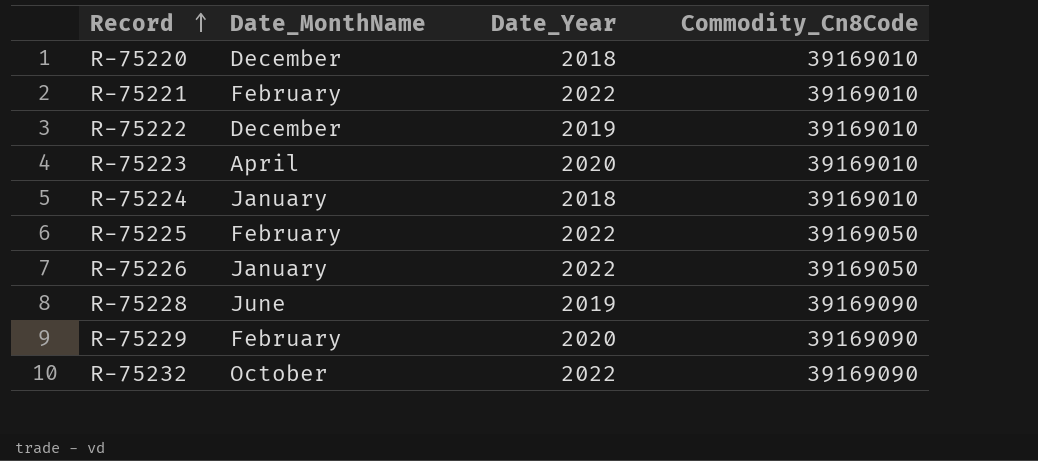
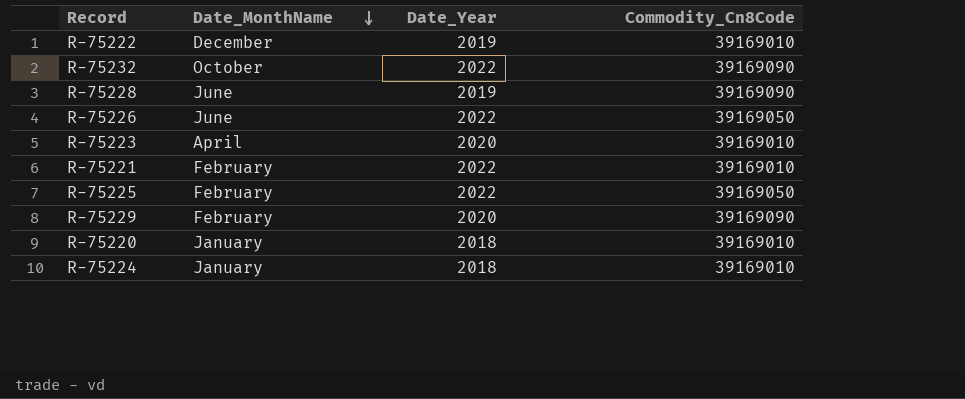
row order: Record ascending -> Date_MonthName descending
R-75226 | Date_MonthName: January -> June
R-75220 | Date_MonthName: December -> January

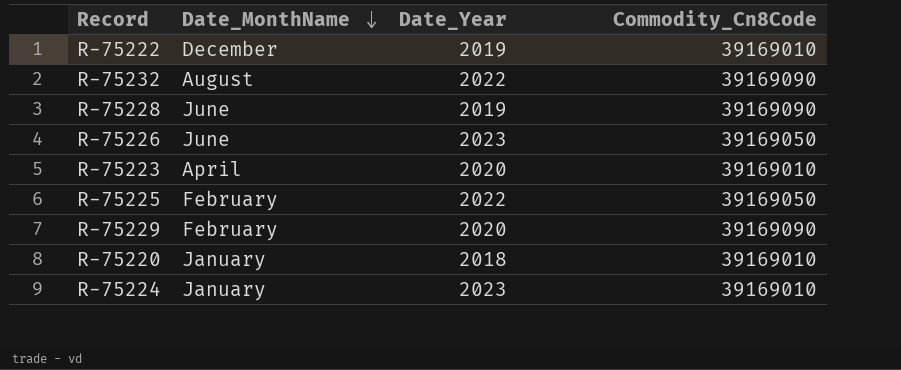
row R-75221: February | 2022 | 39169010 -> none
R-75232 | Date_MonthName: October -> August
R-75226 | Date_Year: 2022 -> 2023
R-75224 | Date_Year: 2018 -> 2023

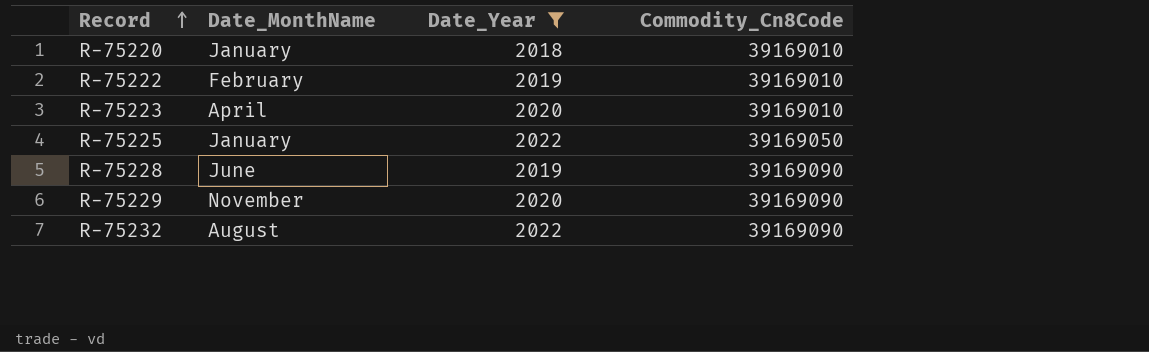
filter: none -> Date_Year != 2023
row order: Date_MonthName descending -> Record ascending
R-75222 | Date_MonthName: December -> February
R-75225 | Date_MonthName: February -> January
R-75229 | Date_MonthName: February -> November

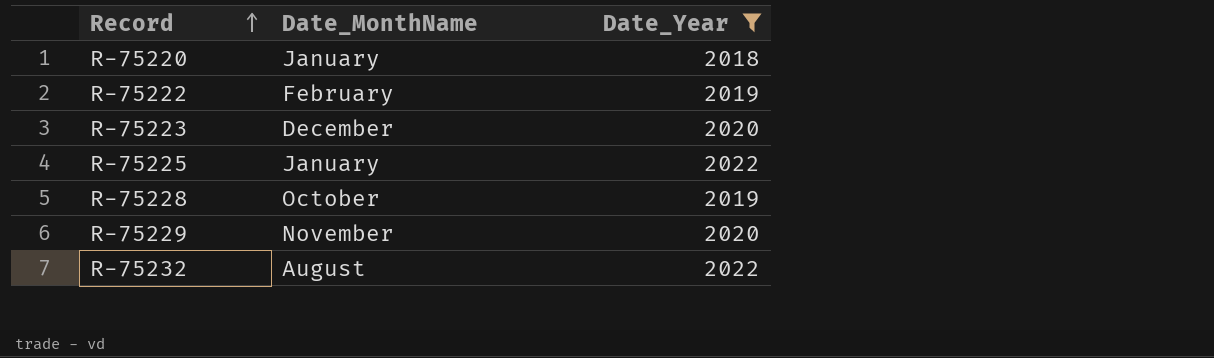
column Commodity_Cn8Code | position: 4 -> none
R-75223 | Date_MonthName: April -> December
R-75228 | Date_MonthName: June -> October

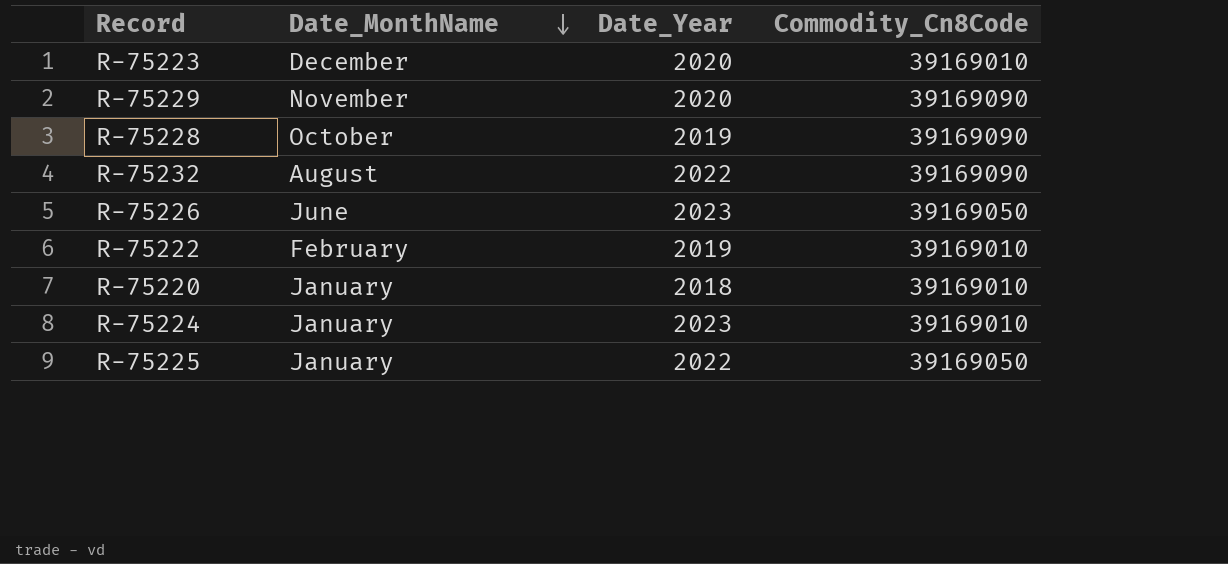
filter: Date_Year != 2023 -> none
row order: Record ascending -> Date_MonthName descending
column Commodity_Cn8Code | position: none -> 4

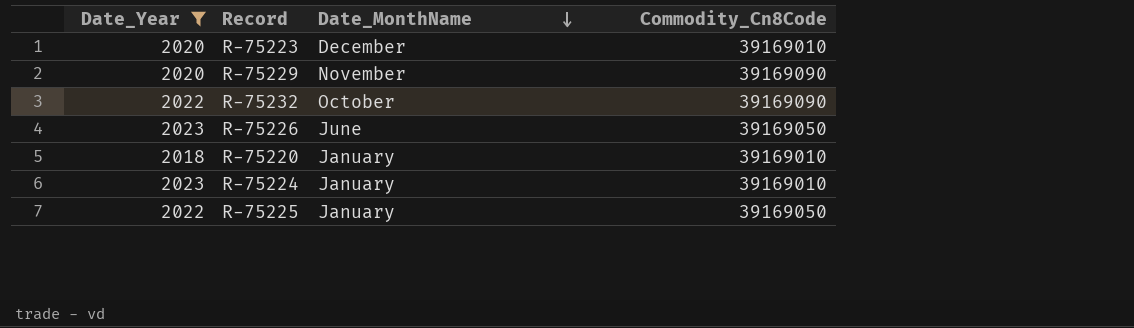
filter: none -> Date_Year != 2019
column Date_Year | position: 3 -> 1
R-75232 | Date_MonthName: August -> October

